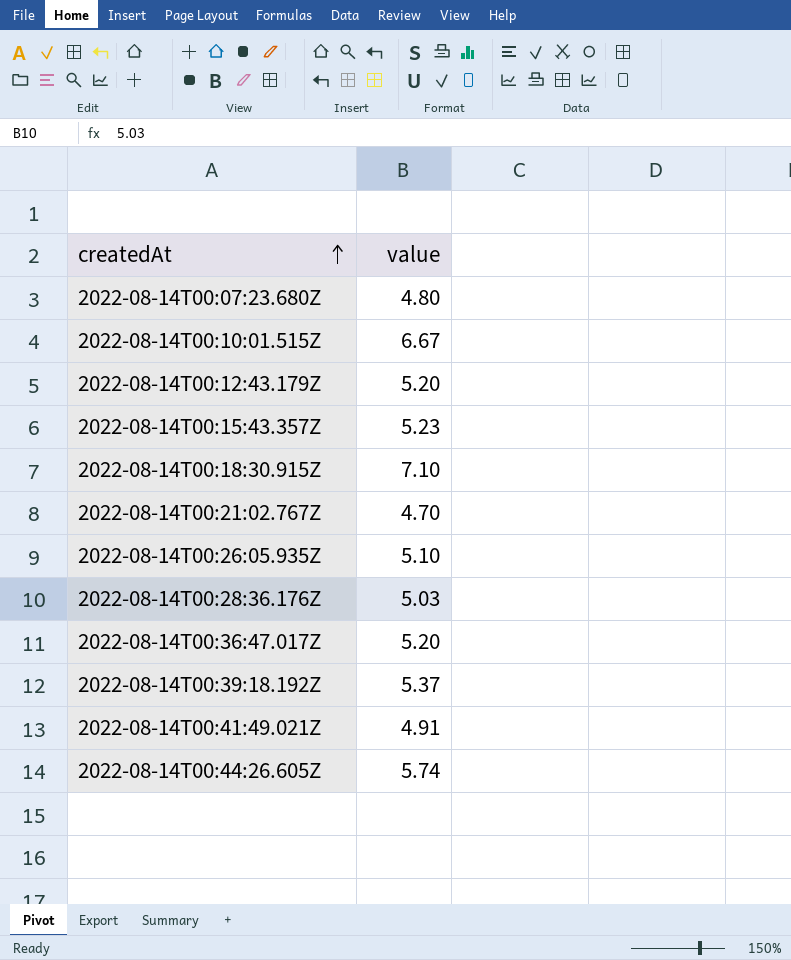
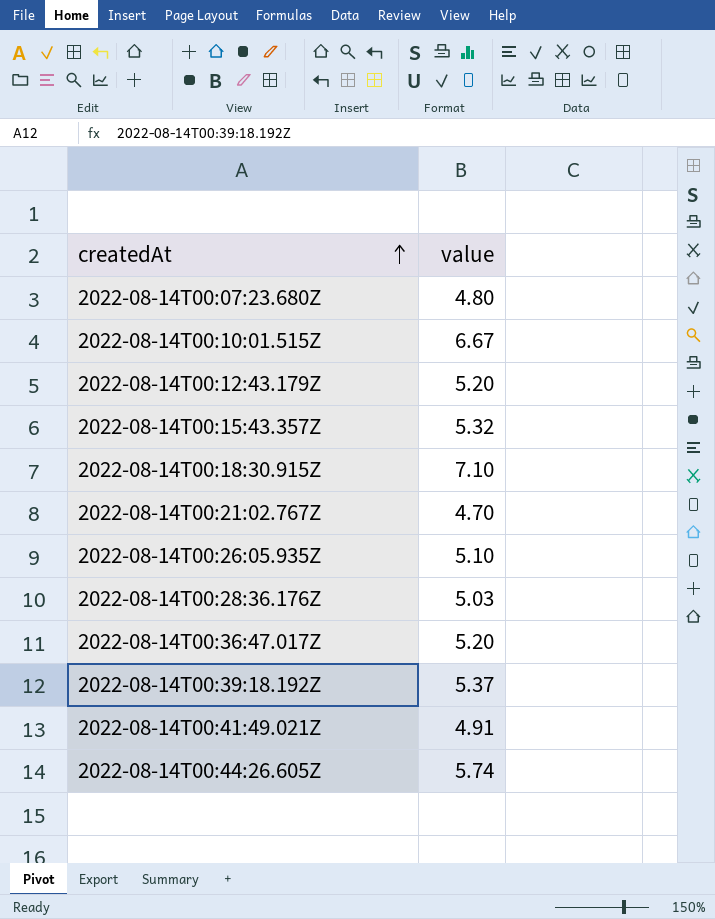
2022-08-14T00:15:43.357Z | value: 5.23 -> 5.32

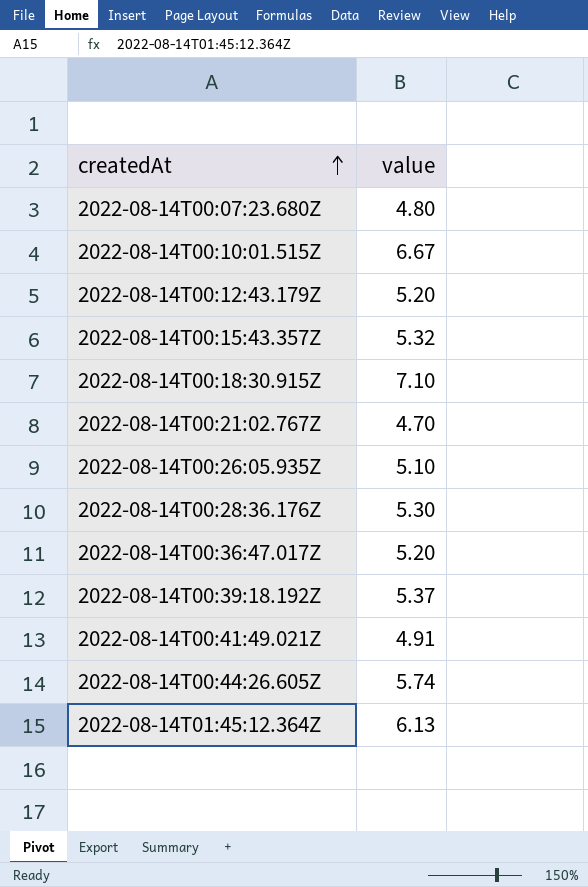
2022-08-14T00:28:36.176Z | value: 5.03 -> 5.30
row 2022-08-14T01:45:12.364Z: none -> 6.13

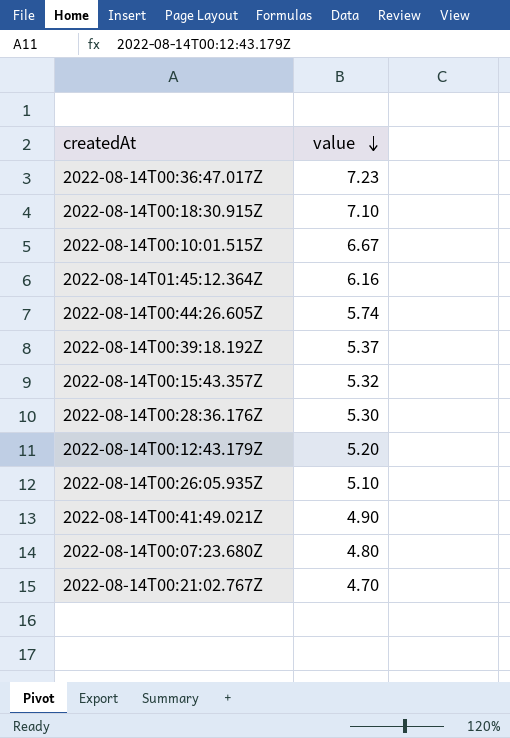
row order: createdAt ascending -> value descending
2022-08-14T00:36:47.017Z | value: 5.20 -> 7.23
2022-08-14T01:45:12.364Z | value: 6.13 -> 6.16
2022-08-14T00:41:49.021Z | value: 4.91 -> 4.90

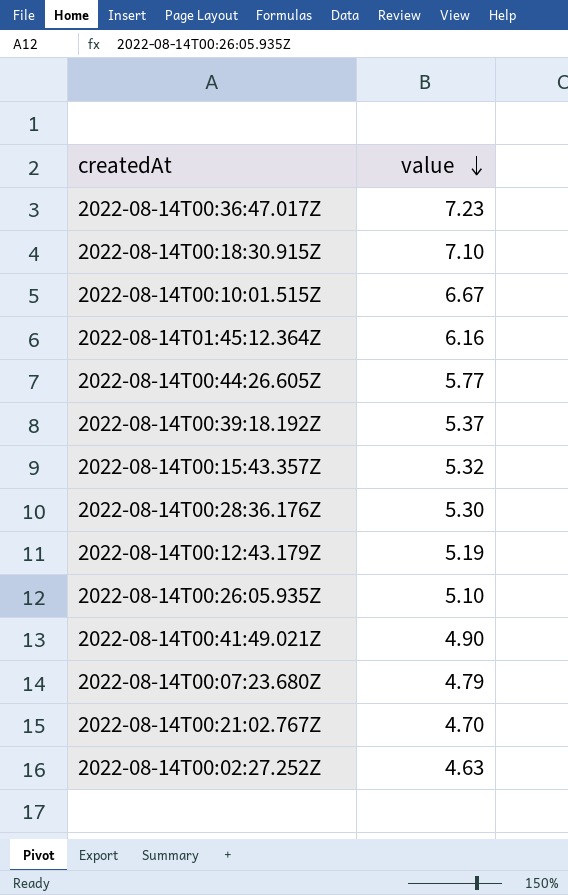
2022-08-14T00:44:26.605Z | value: 5.74 -> 5.77
2022-08-14T00:12:43.179Z | value: 5.20 -> 5.19
2022-08-14T00:07:23.680Z | value: 4.80 -> 4.79
row 2022-08-14T00:02:27.252Z: none -> 4.63

